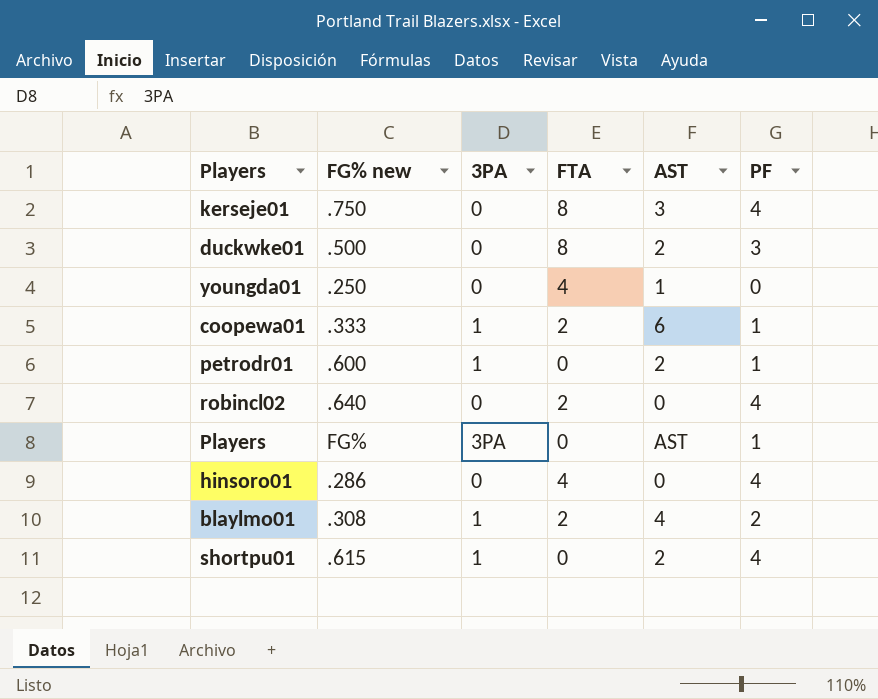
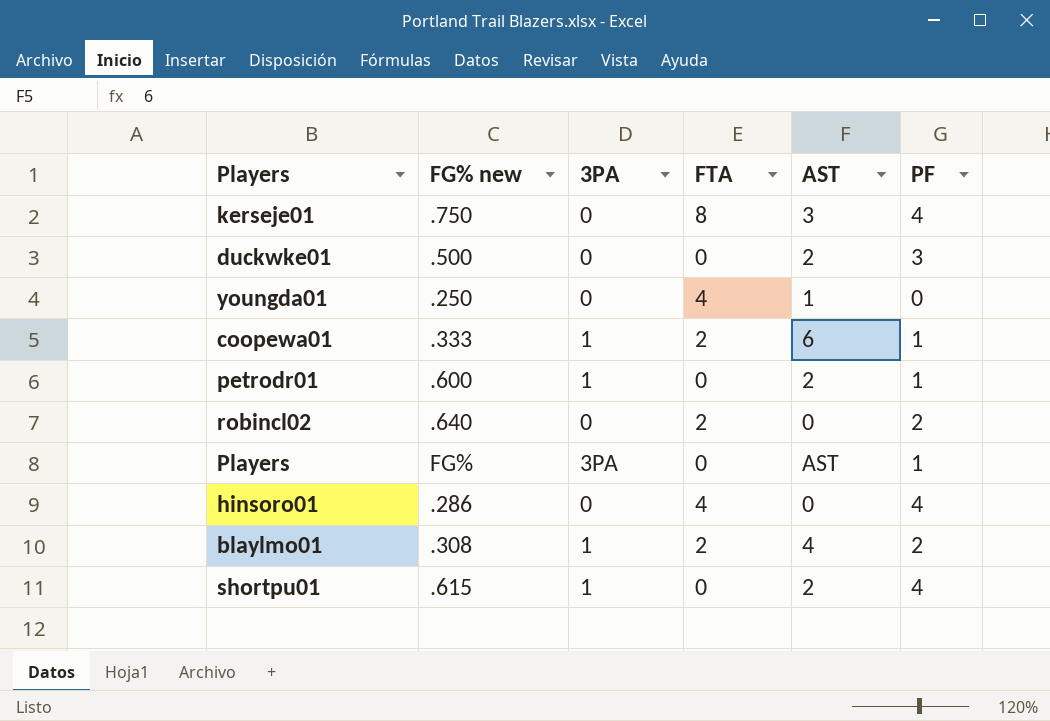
duckwke01 | FTA: 8 -> 0
robincl02 | PF: 4 -> 2

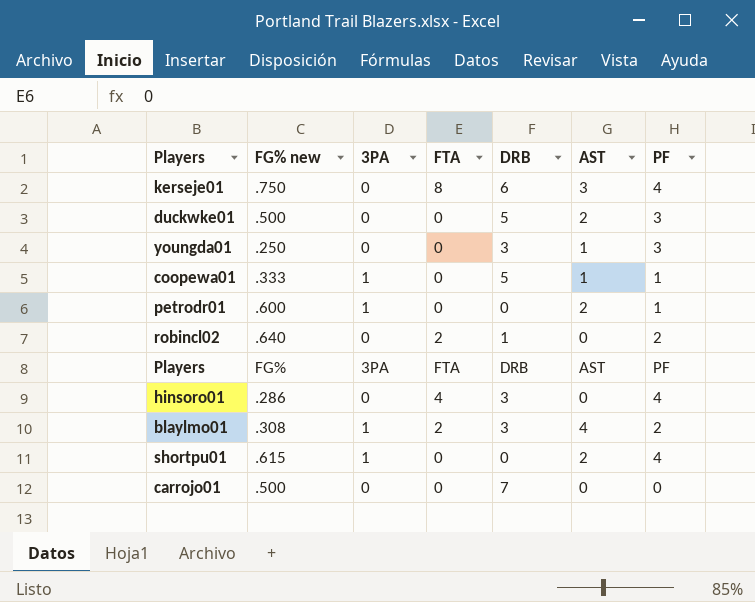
column DRB | position: none -> 5
youngda01 | FTA: 4 -> 0
youngda01 | PF: 0 -> 3
coopewa01 | FTA: 2 -> 0
coopewa01 | AST: 6 -> 1
Players | FTA: 0 -> FTA
Players | PF: 1 -> PF
row carrojo01: none -> .500 | 0 | 0 | 7 | 0 | 0

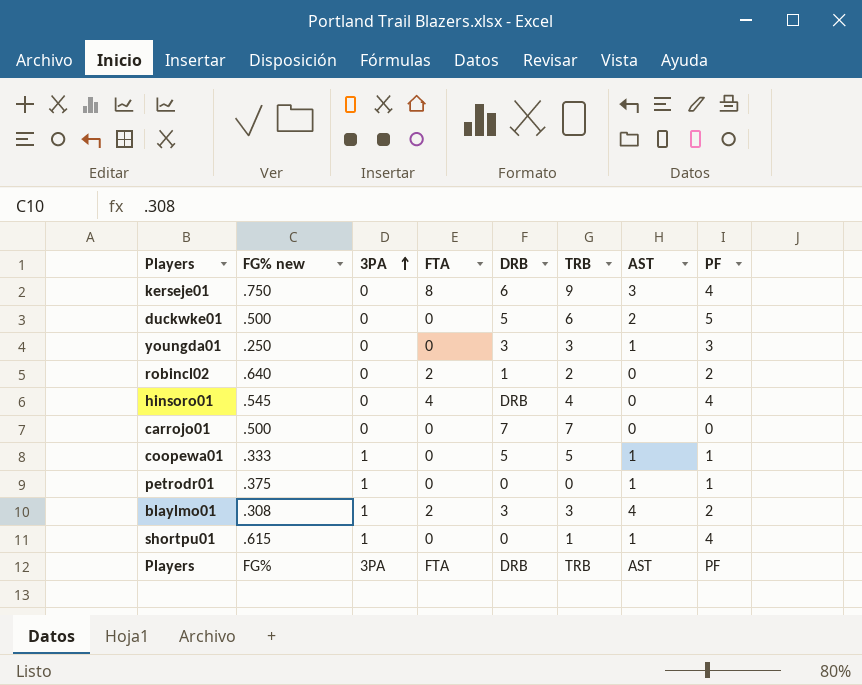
row order: none -> 3PA ascending
column TRB | position: none -> 6
duckwke01 | PF: 3 -> 5
hinsoro01 | FG% new: .286 -> .545
hinsoro01 | DRB: 3 -> DRB
petrodr01 | FG% new: .600 -> .375
petrodr01 | AST: 2 -> 1
shortpu01 | AST: 2 -> 1

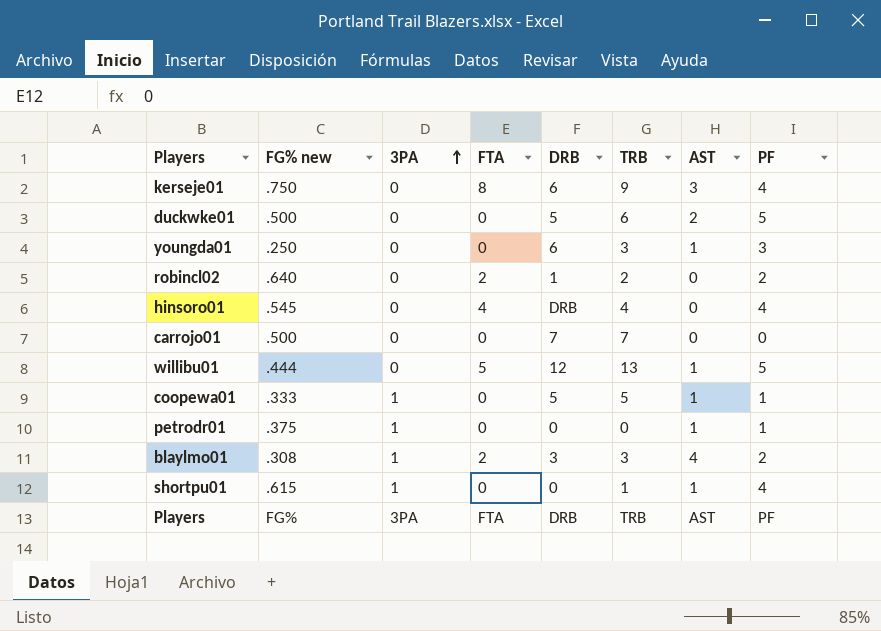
youngda01 | DRB: 3 -> 6
row willibu01: none -> .444 | 0 | 5 | 12 | 13 | 1 | 5

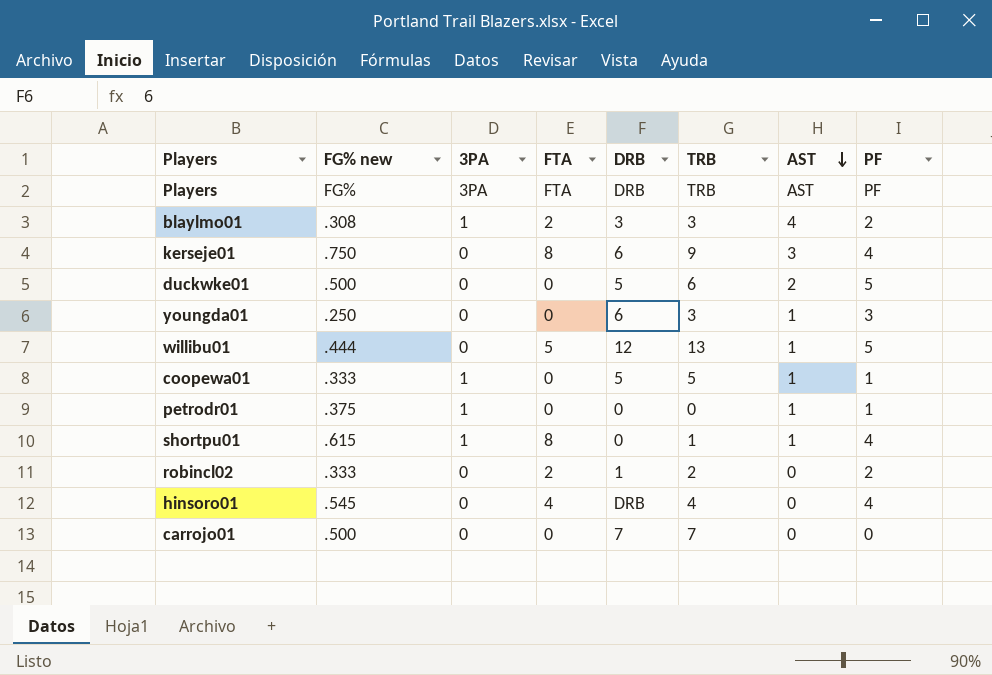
row order: 3PA ascending -> AST descending
shortpu01 | FTA: 0 -> 8
robincl02 | FG% new: .640 -> .333

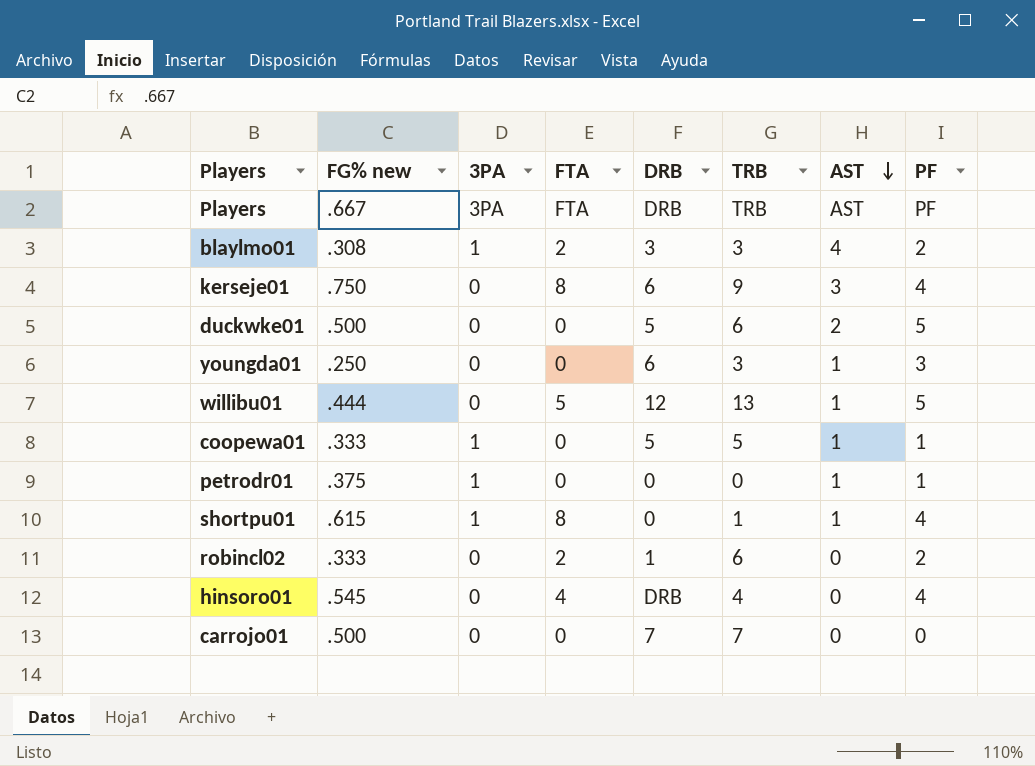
Players | FG% new: FG% -> .667
robincl02 | TRB: 2 -> 6

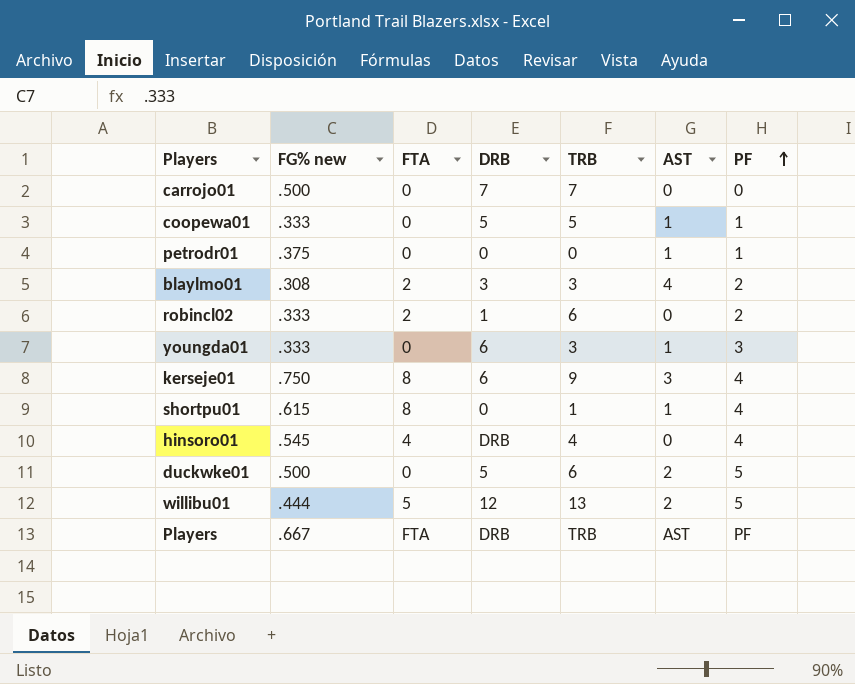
row order: AST descending -> PF ascending
column 3PA | position: 3 -> none
youngda01 | FG% new: .250 -> .333
willibu01 | AST: 1 -> 2

